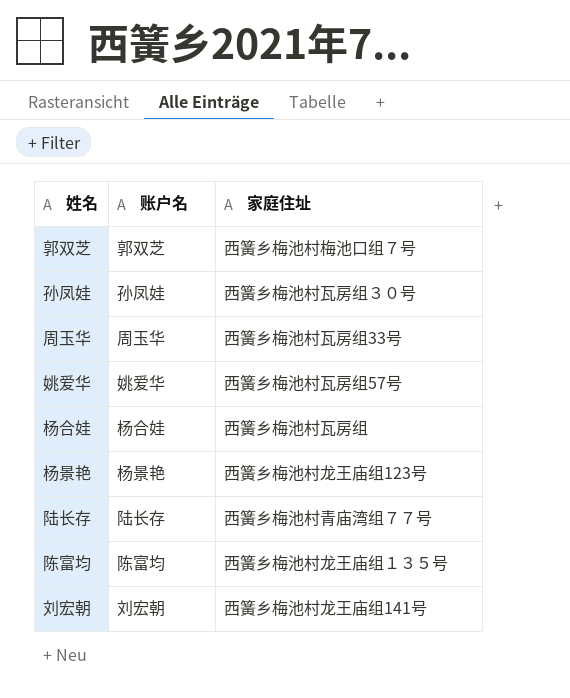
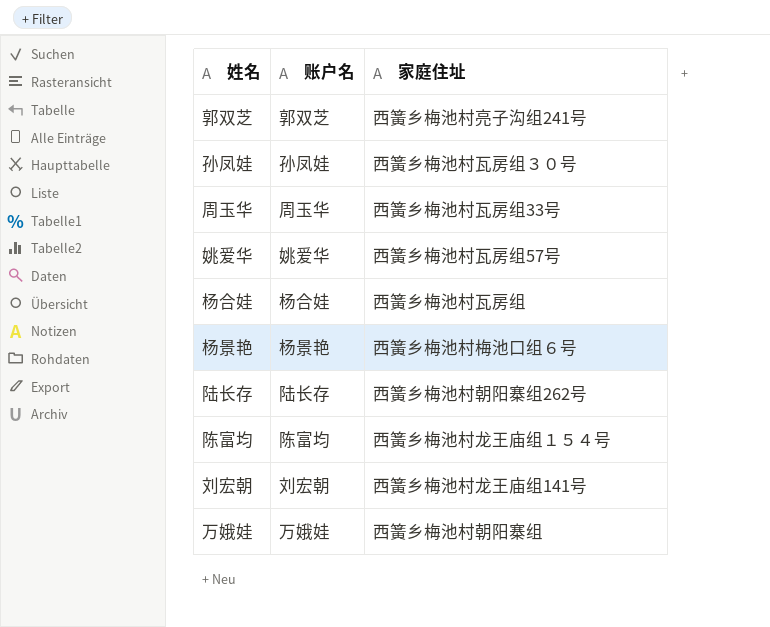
郭双芝 | 家庭住址: 西簧乡梅池村梅池口组７号 -> 西簧乡梅池村亮子沟组241号
杨景艳 | 家庭住址: 西簧乡梅池村龙王庙组123号 -> 西簧乡梅池村梅池口组６号
陆长存 | 家庭住址: 西簧乡梅池村青庙湾组７７号 -> 西簧乡梅池村朝阳寨组262号
陈富均 | 家庭住址: 西簧乡梅池村龙王庙组１３５号 -> 西簧乡梅池村龙王庙组１５４号
row 万娥娃: none -> 万娥娃 | 西簧乡梅池村朝阳寨组

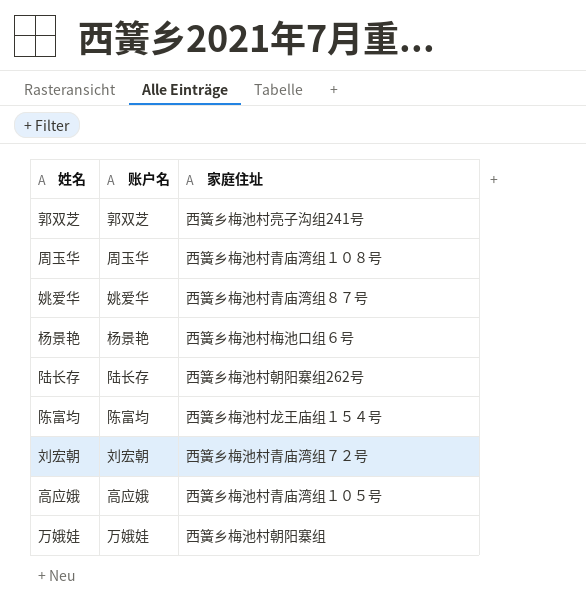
row 孙凤娃: 孙凤娃 | 西簧乡梅池村瓦房组３０号 -> none
row 杨合娃: 杨合娃 | 西簧乡梅池村瓦房组 -> none
周玉华 | 家庭住址: 西簧乡梅池村瓦房组33号 -> 西簧乡梅池村青庙湾组１０８号
姚爱华 | 家庭住址: 西簧乡梅池村瓦房组57号 -> 西簧乡梅池村青庙湾组８７号
刘宏朝 | 家庭住址: 西簧乡梅池村龙王庙组141号 -> 西簧乡梅池村青庙湾组７２号
row 高应娥: none -> 高应娥 | 西簧乡梅池村青庙湾组１０５号

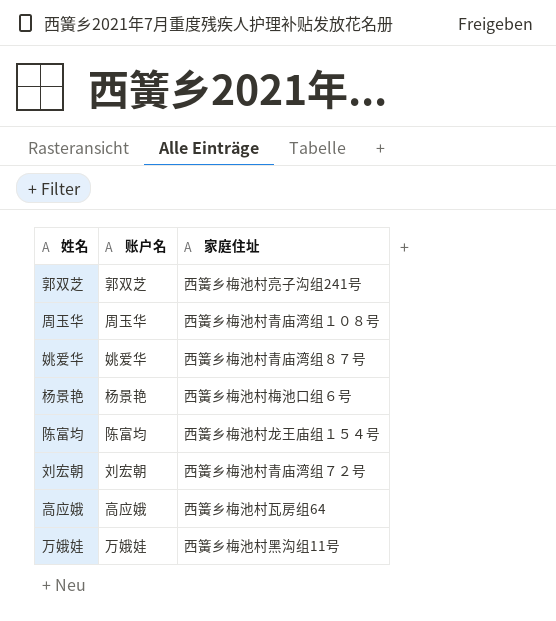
row 陆长存: 陆长存 | 西簧乡梅池村朝阳寨组262号 -> none
高应娥 | 家庭住址: 西簧乡梅池村青庙湾组１０５号 -> 西簧乡梅池村瓦房组64
万娥娃 | 家庭住址: 西簧乡梅池村朝阳寨组 -> 西簧乡梅池村黑沟组11号

